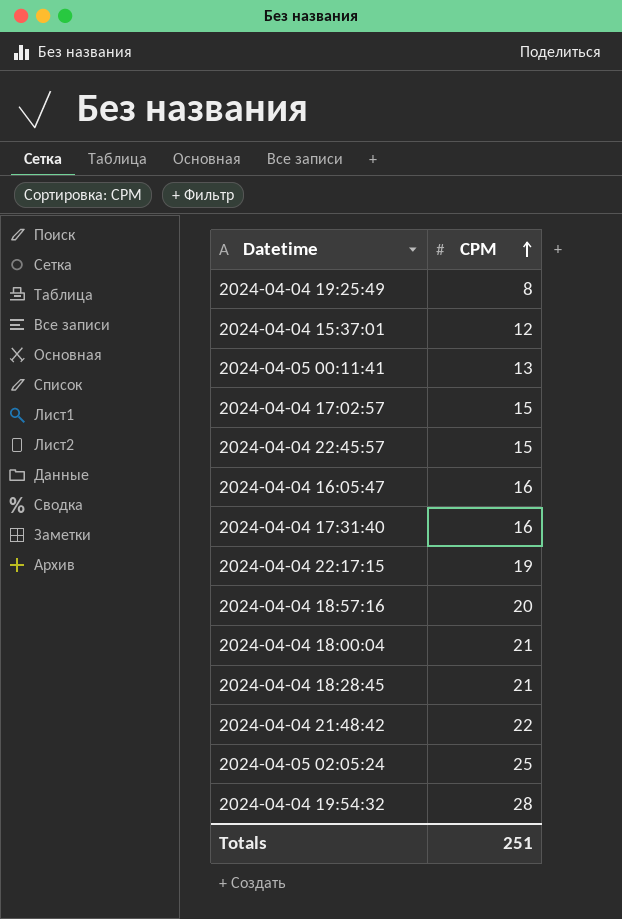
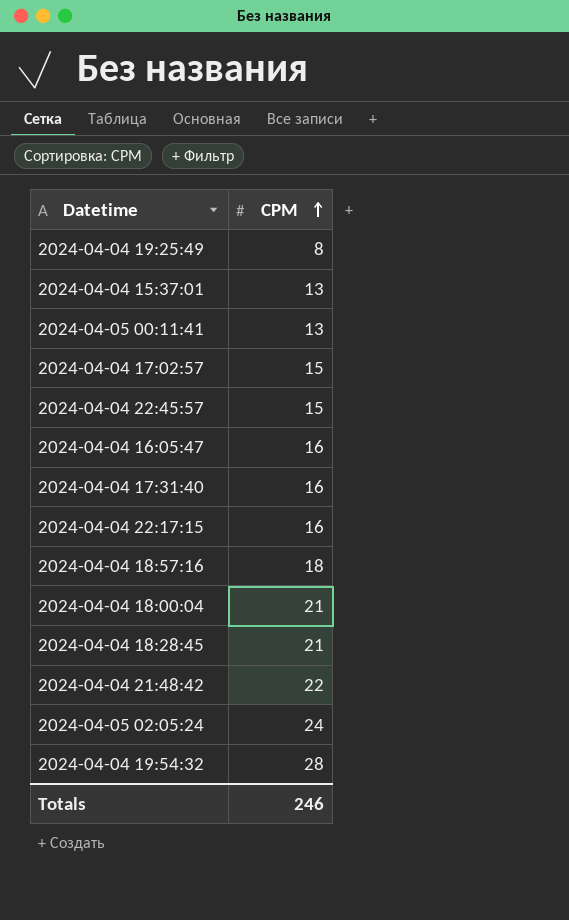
2024-04-04 15:37:01 | CPM: 12 -> 13
2024-04-04 22:17:15 | CPM: 19 -> 16
2024-04-04 18:57:16 | CPM: 20 -> 18
2024-04-05 02:05:24 | CPM: 25 -> 24
Totals | CPM: 251 -> 246

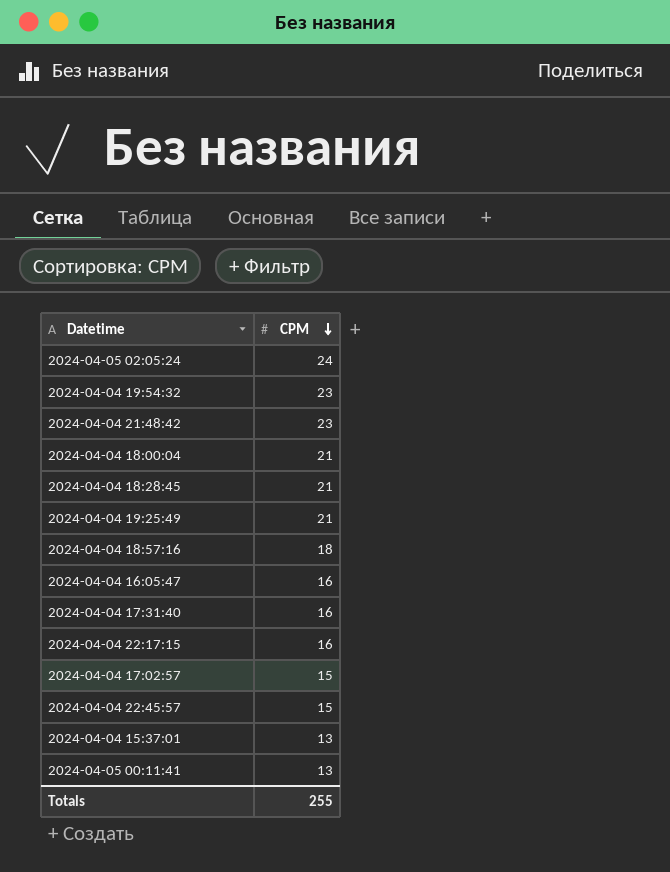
row order: CPM ascending -> CPM descending
2024-04-04 19:54:32 | CPM: 28 -> 23
2024-04-04 21:48:42 | CPM: 22 -> 23
2024-04-04 19:25:49 | CPM: 8 -> 21
Totals | CPM: 246 -> 255

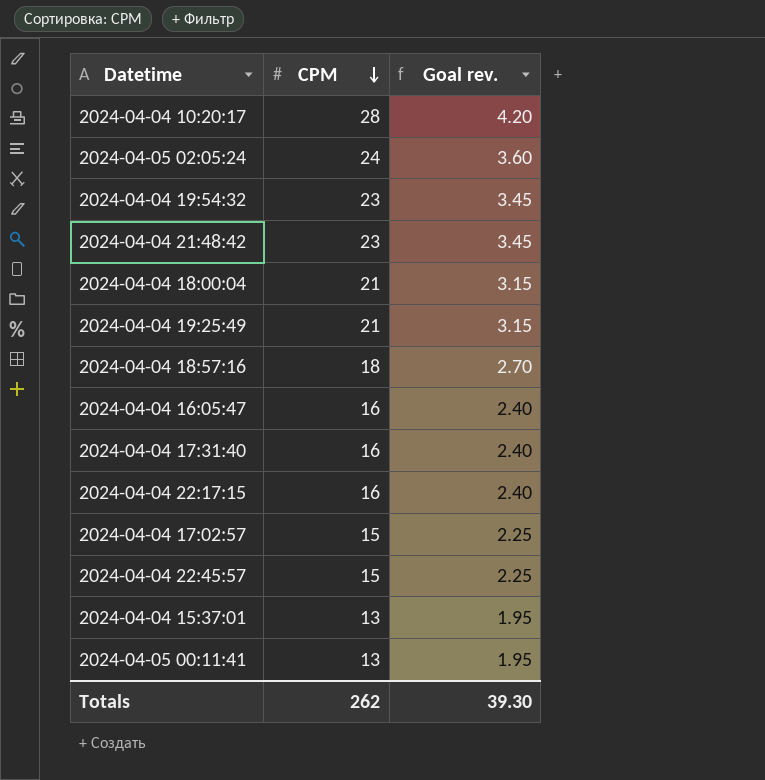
column Goal rev. | formula: none -> [CPM] * 0.15
row 2024-04-04 18:28:45: 21 -> none
row 2024-04-04 10:20:17: none -> 28 | 4.20
Totals | CPM: 255 -> 262

